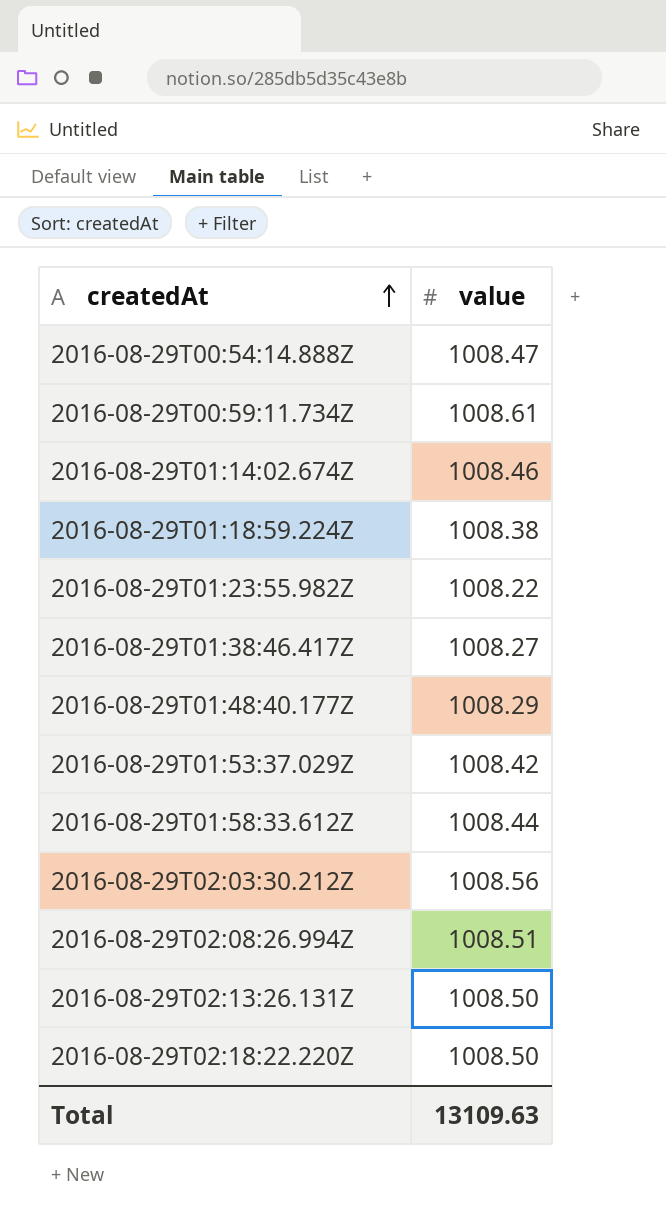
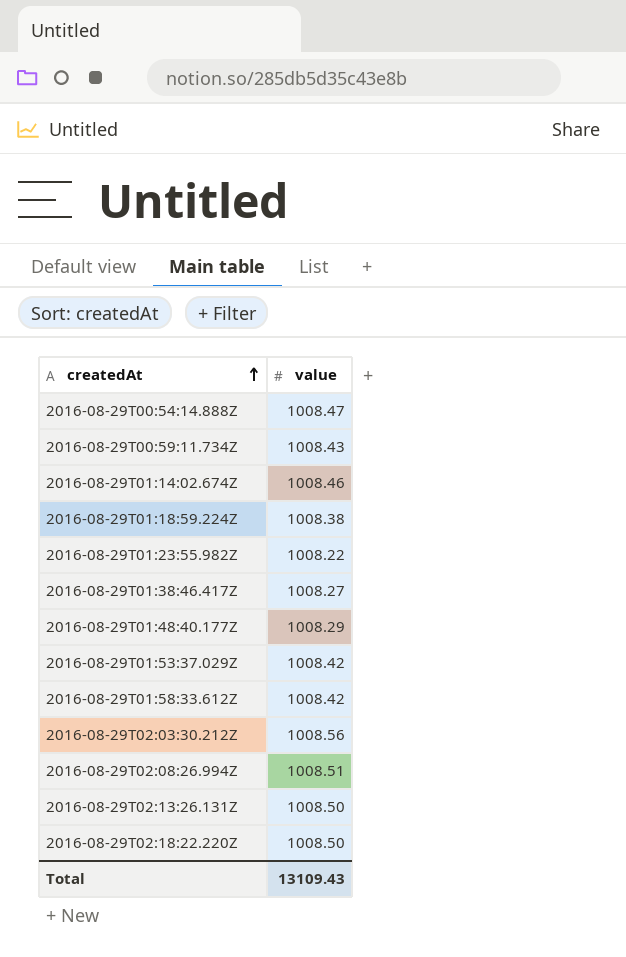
2016-08-29T00:59:11.734Z | value: 1008.61 -> 1008.43
2016-08-29T01:58:33.612Z | value: 1008.44 -> 1008.42
Total | value: 13109.63 -> 13109.43

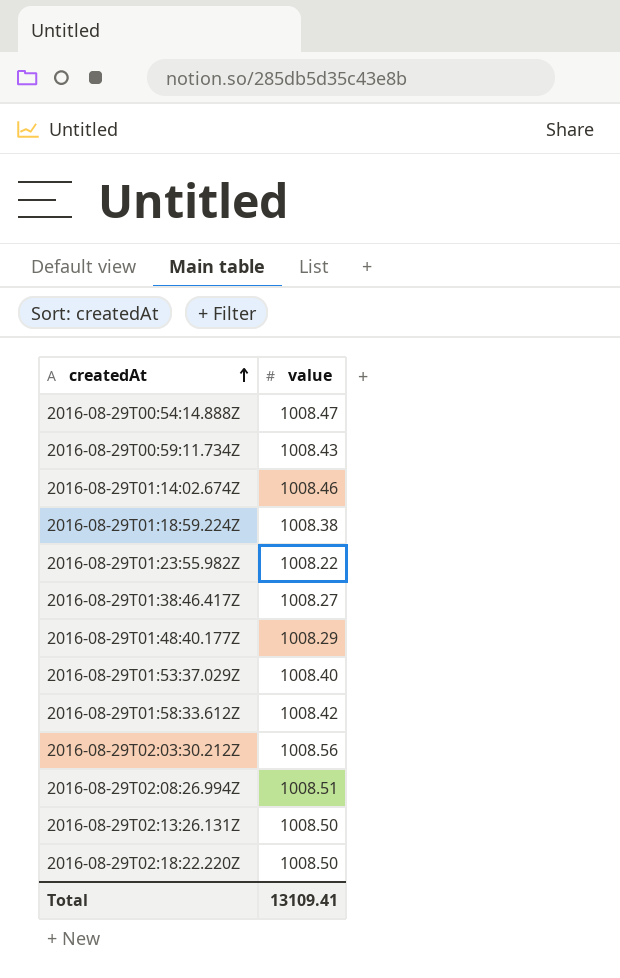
2016-08-29T01:53:37.029Z | value: 1008.42 -> 1008.40
Total | value: 13109.43 -> 13109.41

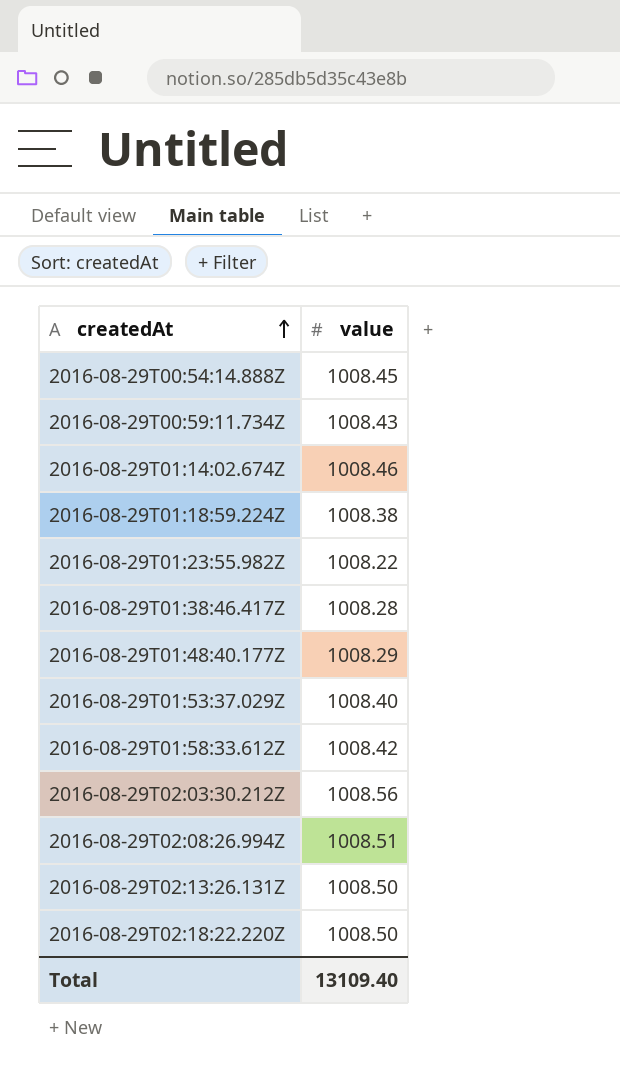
2016-08-29T00:54:14.888Z | value: 1008.47 -> 1008.45
2016-08-29T01:38:46.417Z | value: 1008.27 -> 1008.28
Total | value: 13109.41 -> 13109.40

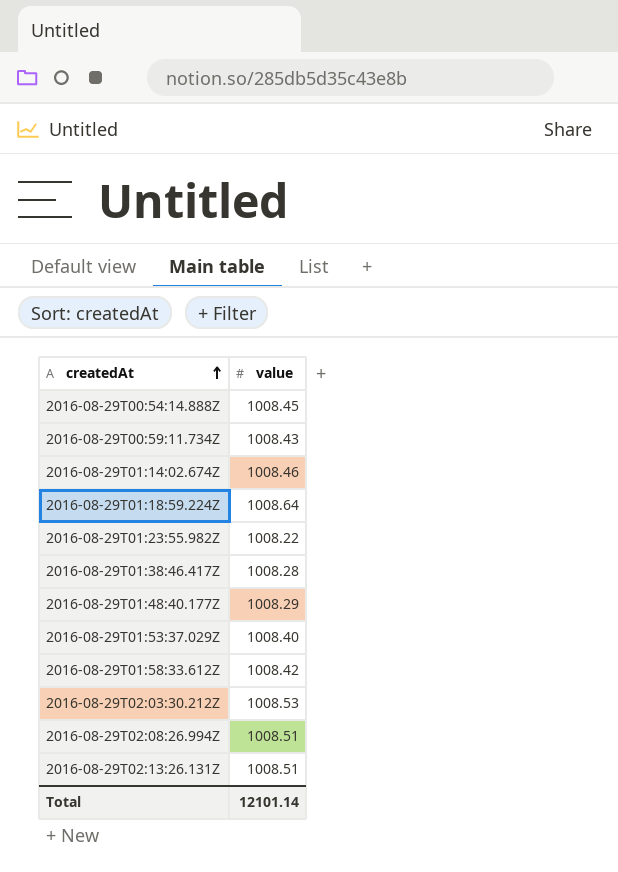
row 2016-08-29T02:18:22.220Z: 1008.50 -> none
2016-08-29T01:18:59.224Z | value: 1008.38 -> 1008.64
2016-08-29T02:03:30.212Z | value: 1008.56 -> 1008.53
2016-08-29T02:13:26.131Z | value: 1008.50 -> 1008.51
Total | value: 13109.40 -> 12101.14

